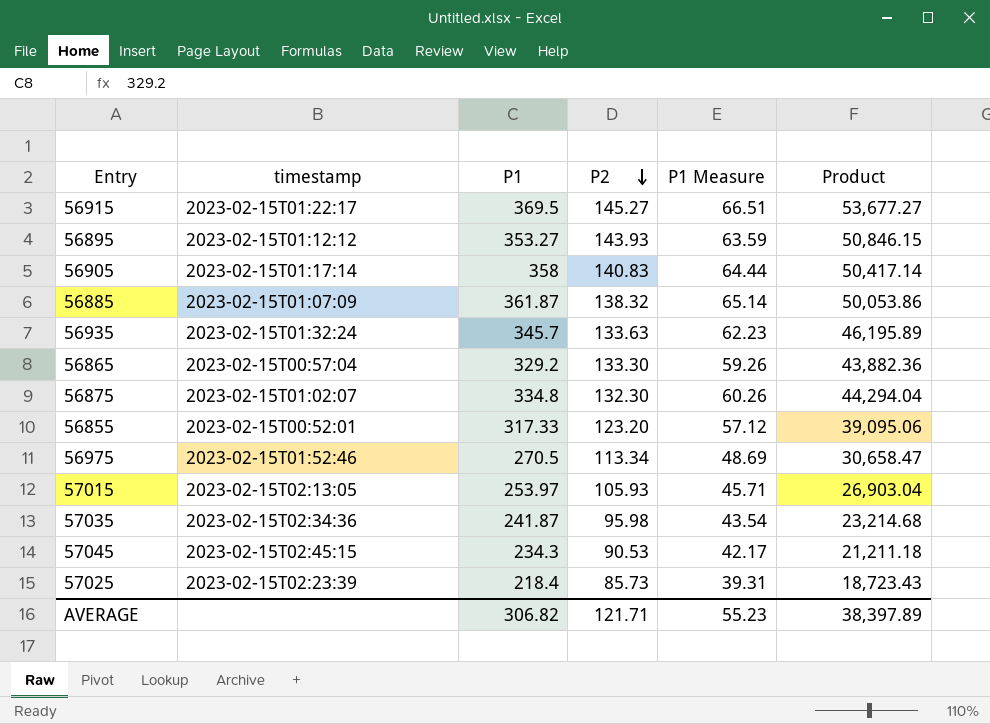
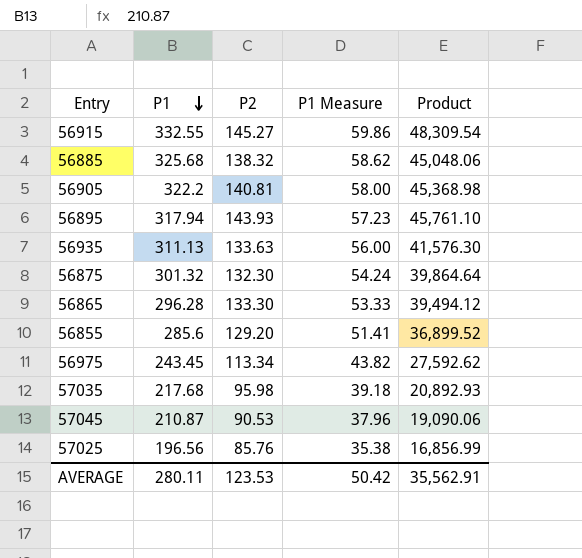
row order: P2 descending -> P1 descending
column timestamp | position: 2 -> none
row 57015: 2023-02-15T02:13:05 | 253.97 | 105.93 | 45.71 | 26,903.04 -> none
56915 | P1: 369.5 -> 332.55
56915 | P1 Measure: 66.51 -> 59.86
56915 | Product: 53,677.27 -> 48,309.54
56885 | P1: 361.87 -> 325.68
56885 | P1 Measure: 65.14 -> 58.62
56885 | Product: 50,053.86 -> 45,048.06
56905 | P1: 358 -> 322.2
56905 | P2: 140.83 -> 140.81
56905 | P1 Measure: 64.44 -> 58.00
56905 | Product: 50,417.14 -> 45,368.98
56895 | P1: 353.27 -> 317.94
56895 | P1 Measure: 63.59 -> 57.23
56895 | Product: 50,846.15 -> 45,761.10
56935 | P1: 345.7 -> 311.13
56935 | P1 Measure: 62.23 -> 56.00
56935 | Product: 46,195.89 -> 41,576.30
56875 | P1: 334.8 -> 301.32
56875 | P1 Measure: 60.26 -> 54.24
56875 | Product: 44,294.04 -> 39,864.64
56865 | P1: 329.2 -> 296.28
56865 | P1 Measure: 59.26 -> 53.33
56865 | Product: 43,882.36 -> 39,494.12
56855 | P1: 317.33 -> 285.6
56855 | P2: 123.20 -> 129.20
56855 | P1 Measure: 57.12 -> 51.41
56855 | Product: 39,095.06 -> 36,899.52
56975 | P1: 270.5 -> 243.45
56975 | P1 Measure: 48.69 -> 43.82
56975 | Product: 30,658.47 -> 27,592.62
57035 | P1: 241.87 -> 217.68
57035 | P1 Measure: 43.54 -> 39.18
57035 | Product: 23,214.68 -> 20,892.93
57045 | P1: 234.3 -> 210.87
57045 | P1 Measure: 42.17 -> 37.96
57045 | Product: 21,211.18 -> 19,090.06
57025 | P1: 218.4 -> 196.56
57025 | P2: 85.73 -> 85.76
57025 | P1 Measure: 39.31 -> 35.38
57025 | Product: 18,723.43 -> 16,856.99
AVERAGE | P1: 306.82 -> 280.11
AVERAGE | P2: 121.71 -> 123.53
AVERAGE | P1 Measure: 55.23 -> 50.42
AVERAGE | Product: 38,397.89 -> 35,562.91

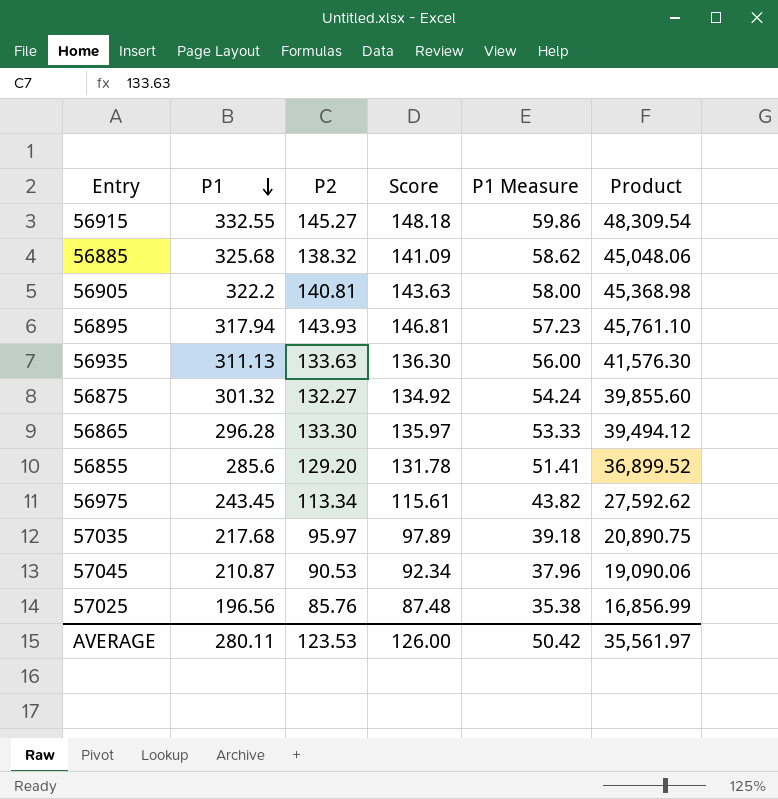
column Score | formula: none -> [P2] * 1.02
56875 | P2: 132.30 -> 132.27
56875 | Product: 39,864.64 -> 39,855.60
57035 | P2: 95.98 -> 95.97
57035 | Product: 20,892.93 -> 20,890.75
AVERAGE | Product: 35,562.91 -> 35,561.97

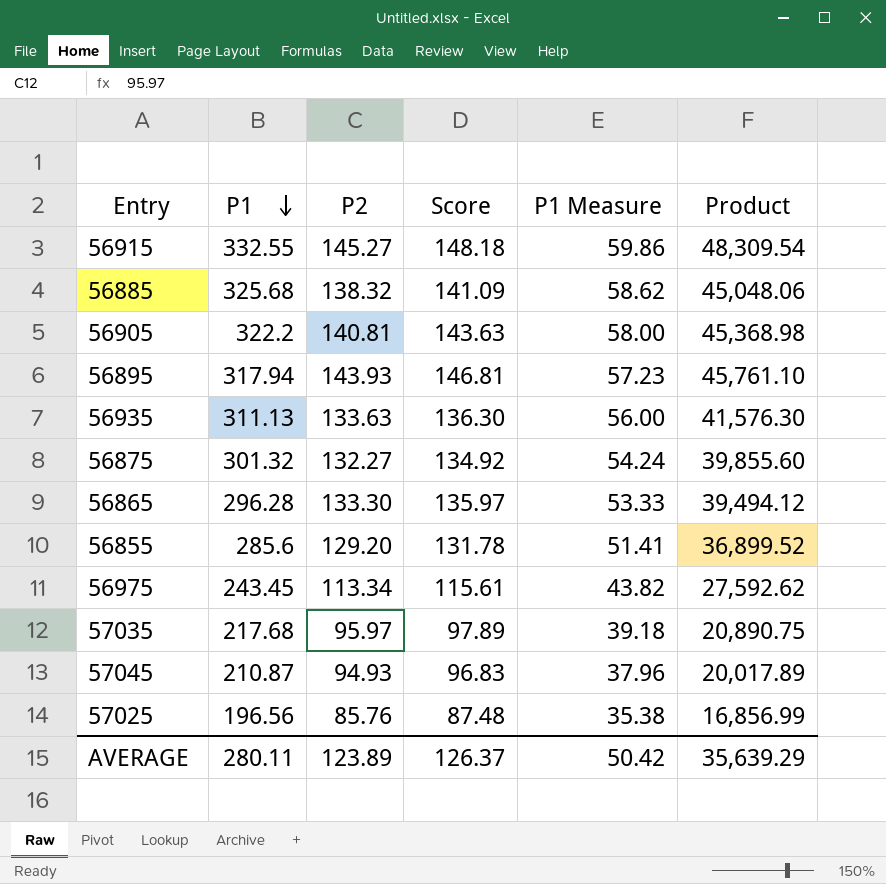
57045 | P2: 90.53 -> 94.93
57045 | Score: 92.34 -> 96.83
57045 | Product: 19,090.06 -> 20,017.89
AVERAGE | P2: 123.53 -> 123.89
AVERAGE | Score: 126.00 -> 126.37
AVERAGE | Product: 35,561.97 -> 35,639.29

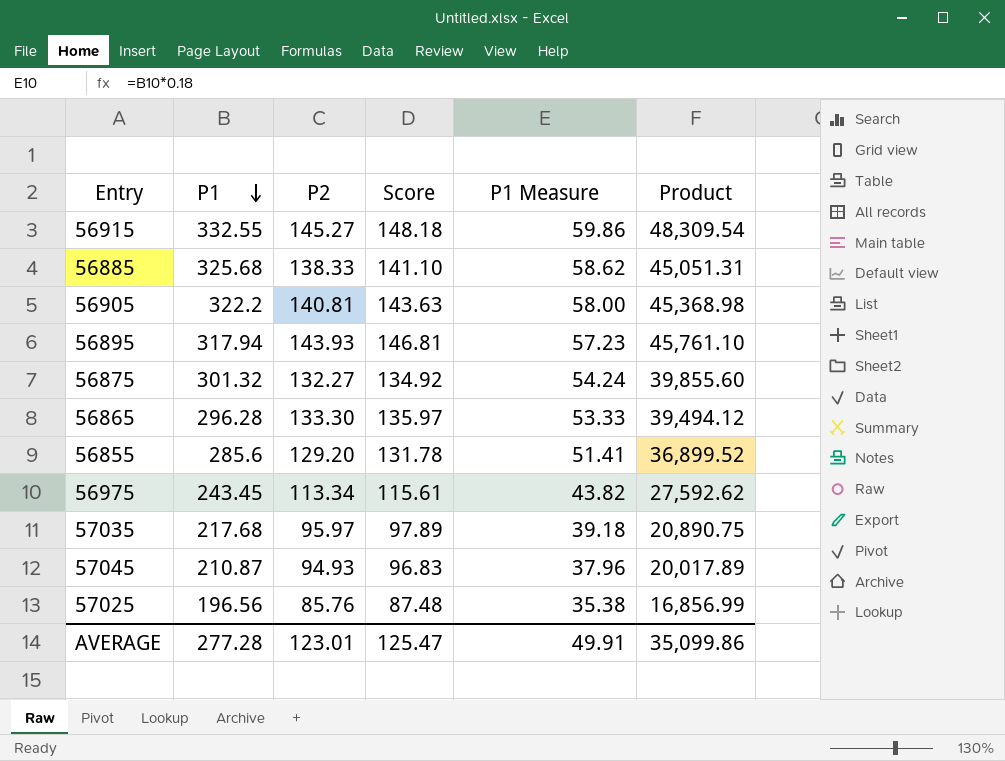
row 56935: 311.13 | 133.63 | 136.30 | 56.00 | 41,576.30 -> none
56885 | P2: 138.32 -> 138.33
56885 | Score: 141.09 -> 141.10
56885 | Product: 45,048.06 -> 45,051.31
AVERAGE | P1: 280.11 -> 277.28
AVERAGE | P2: 123.89 -> 123.01
AVERAGE | Score: 126.37 -> 125.47
AVERAGE | P1 Measure: 50.42 -> 49.91
AVERAGE | Product: 35,639.29 -> 35,099.86

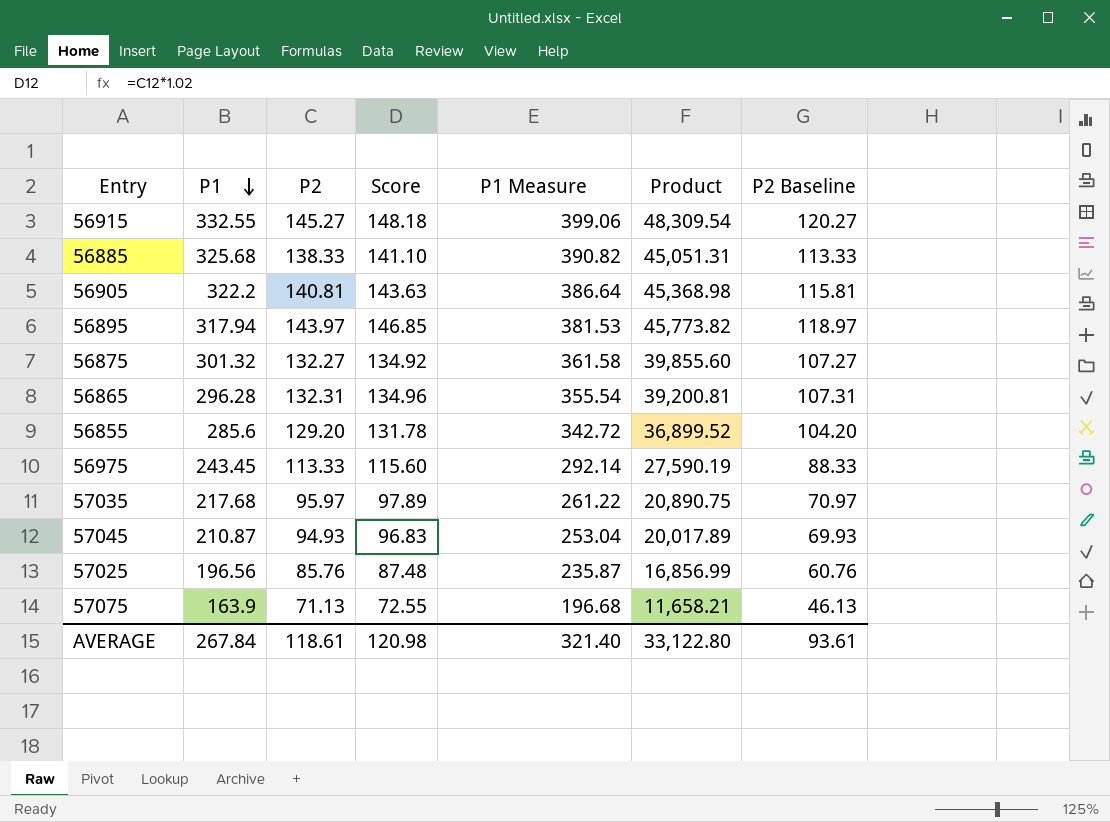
column P1 Measure | formula: [P1] * 0.18 -> [P1] * 1.2
column P2 Baseline | formula: none -> [P2] - 25
56895 | P2: 143.93 -> 143.97
56895 | Score: 146.81 -> 146.85
56895 | Product: 45,761.10 -> 45,773.82
56865 | P2: 133.30 -> 132.31
56865 | Score: 135.97 -> 134.96
56865 | Product: 39,494.12 -> 39,200.81
56975 | P2: 113.34 -> 113.33
56975 | Score: 115.61 -> 115.60
56975 | Product: 27,592.62 -> 27,590.19
row 57075: none -> 163.9 | 71.13 | 72.55 | 196.68 | 11,658.21 | 46.13
AVERAGE | P1: 277.28 -> 267.84
AVERAGE | P2: 123.01 -> 118.61
AVERAGE | Score: 125.47 -> 120.98
AVERAGE | P1 Measure: 49.91 -> 321.40
AVERAGE | Product: 35,099.86 -> 33,122.80

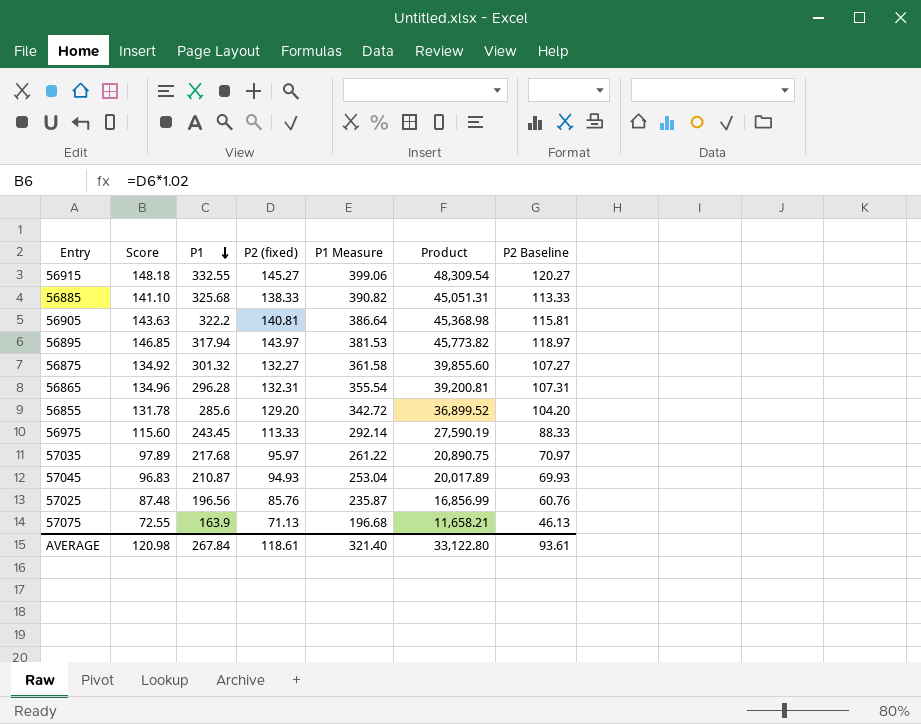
column Score | position: 4 -> 2
column name: P2 -> P2 (fixed)

